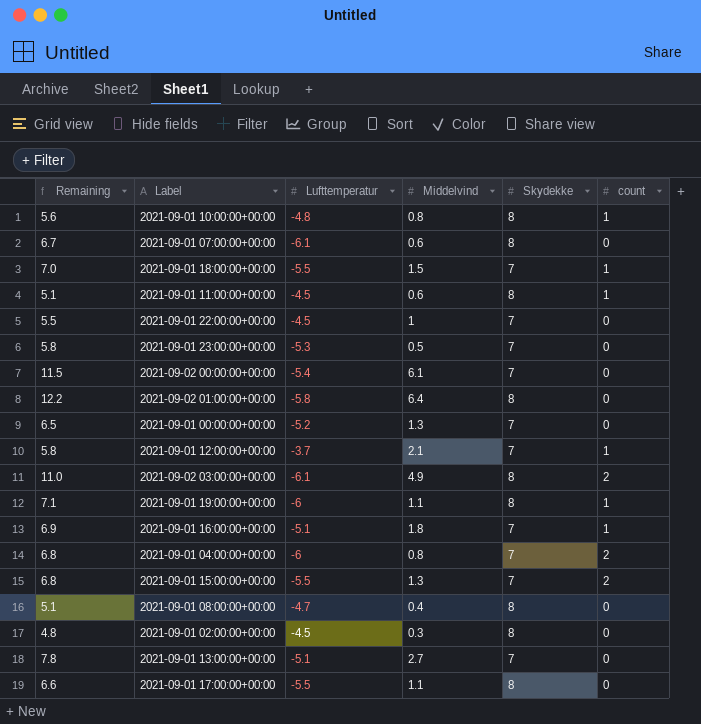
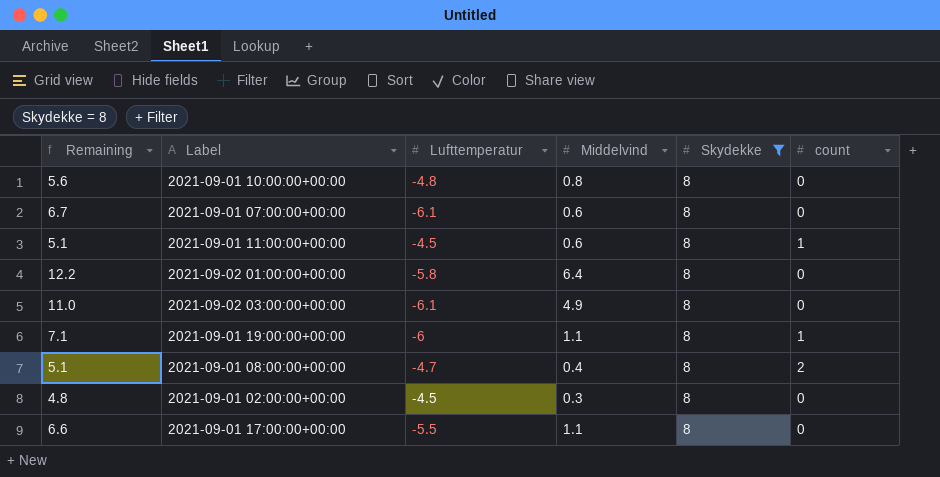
filter: none -> Skydekke = 8
2021-09-01 10:00:00+00:00 | count: 1 -> 0
2021-09-02 03:00:00+00:00 | count: 2 -> 0
2021-09-01 08:00:00+00:00 | count: 0 -> 2

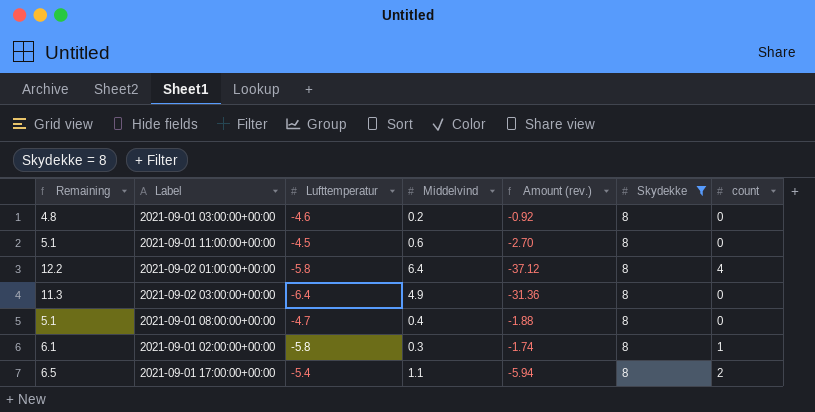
column Amount (rev.) | formula: none -> [Lufttemperatur] * [Middelvind]
row 2021-09-01 10:00:00+00:00: 5.6 | -4.8 | 0.8 | 8 | 0 -> none
row 2021-09-01 07:00:00+00:00: 6.7 | -6.1 | 0.6 | 8 | 0 -> none
row 2021-09-01 19:00:00+00:00: 7.1 | -6 | 1.1 | 8 | 1 -> none
row 2021-09-01 03:00:00+00:00: none -> 4.8 | -4.6 | 0.2 | -0.92 | 8 | 0
2021-09-01 11:00:00+00:00 | count: 1 -> 0
2021-09-02 01:00:00+00:00 | count: 0 -> 4
2021-09-02 03:00:00+00:00 | Remaining: 11.0 -> 11.3
2021-09-02 03:00:00+00:00 | Lufttemperatur: -6.1 -> -6.4
2021-09-01 08:00:00+00:00 | count: 2 -> 0
2021-09-01 02:00:00+00:00 | Remaining: 4.8 -> 6.1
2021-09-01 02:00:00+00:00 | Lufttemperatur: -4.5 -> -5.8
2021-09-01 02:00:00+00:00 | count: 0 -> 1
2021-09-01 17:00:00+00:00 | Remaining: 6.6 -> 6.5
2021-09-01 17:00:00+00:00 | Lufttemperatur: -5.5 -> -5.4
2021-09-01 17:00:00+00:00 | count: 0 -> 2

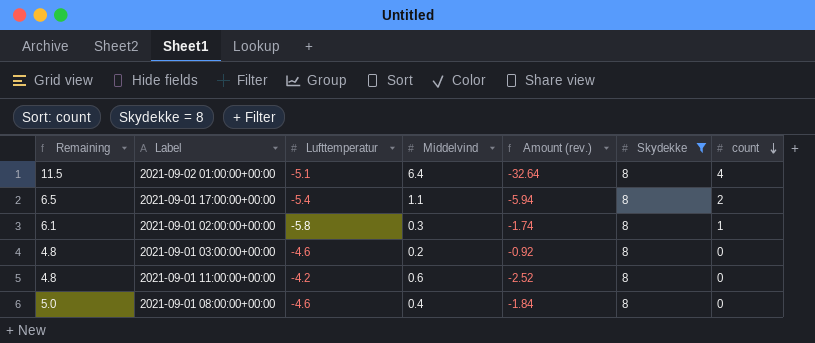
row order: none -> count descending
row 2021-09-02 03:00:00+00:00: 11.3 | -6.4 | 4.9 | -31.36 | 8 | 0 -> none
2021-09-02 01:00:00+00:00 | Remaining: 12.2 -> 11.5
2021-09-02 01:00:00+00:00 | Lufttemperatur: -5.8 -> -5.1
2021-09-02 01:00:00+00:00 | Amount (rev.): -37.12 -> -32.64
2021-09-01 11:00:00+00:00 | Remaining: 5.1 -> 4.8
2021-09-01 11:00:00+00:00 | Lufttemperatur: -4.5 -> -4.2
2021-09-01 11:00:00+00:00 | Amount (rev.): -2.70 -> -2.52
2021-09-01 08:00:00+00:00 | Remaining: 5.1 -> 5.0
2021-09-01 08:00:00+00:00 | Lufttemperatur: -4.7 -> -4.6
2021-09-01 08:00:00+00:00 | Amount (rev.): -1.88 -> -1.84

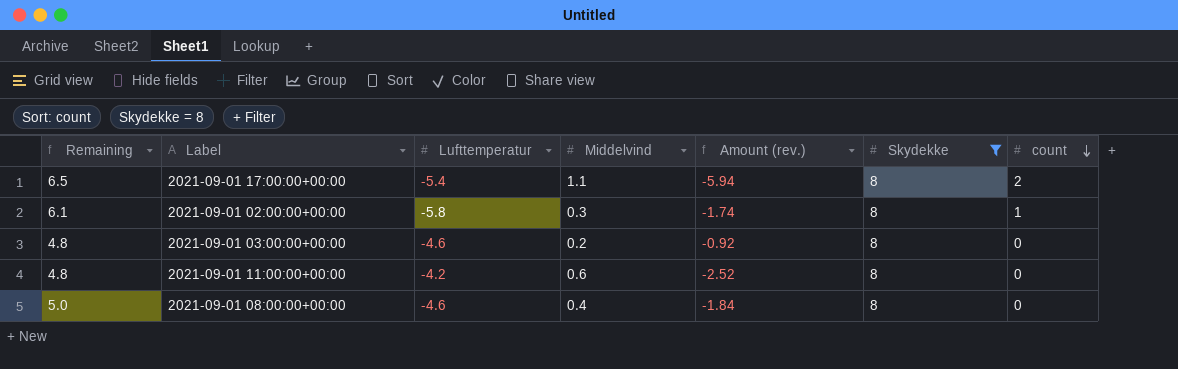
row 2021-09-02 01:00:00+00:00: 11.5 | -5.1 | 6.4 | -32.64 | 8 | 4 -> none

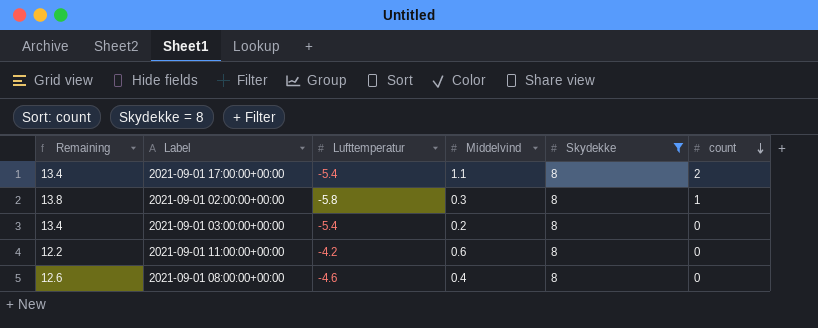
column Amount (rev.) | formula: [Lufttemperatur] * [Middelvind] -> none
column Remaining | formula: [Middelvind] - [Lufttemperatur] -> [Skydekke] - [Lufttemperatur]
2021-09-01 03:00:00+00:00 | Lufttemperatur: -4.6 -> -5.4

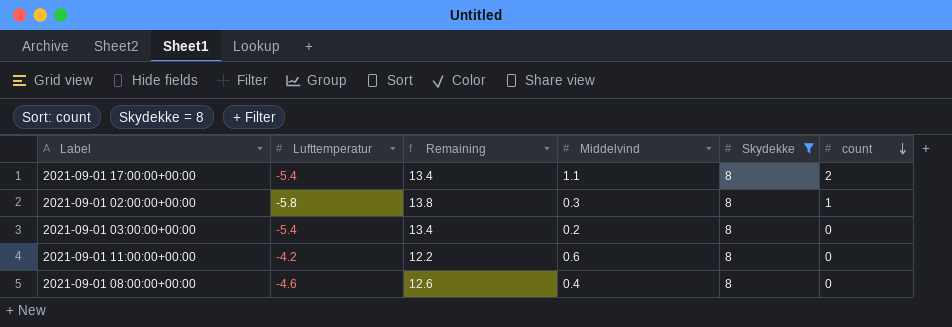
column Remaining | position: 1 -> 3

